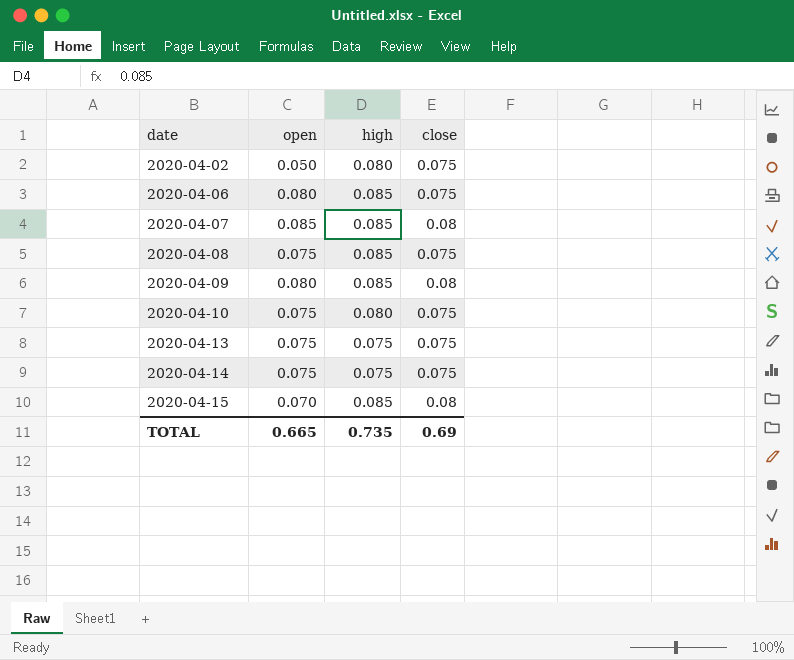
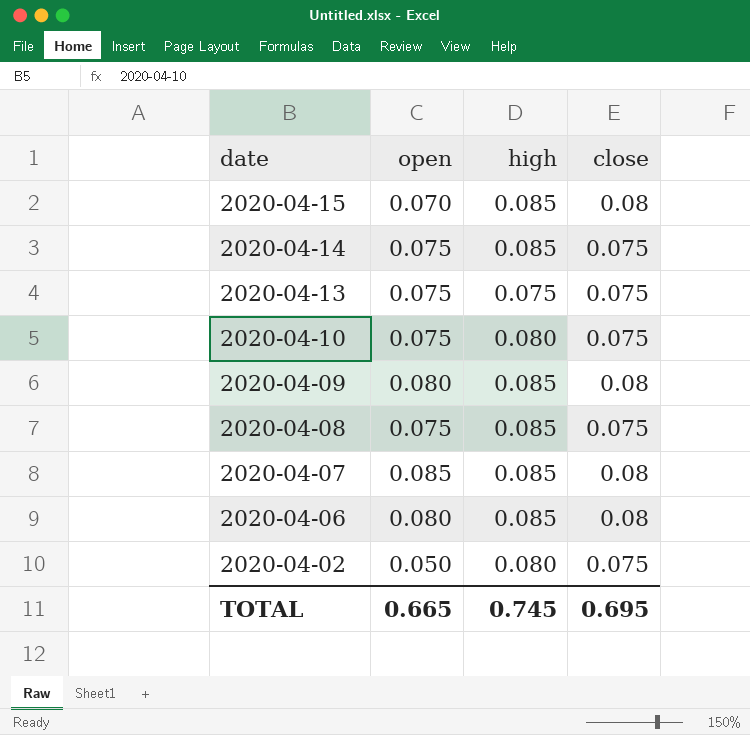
row order: date ascending -> date descending
2020-04-14 | high: 0.075 -> 0.085
2020-04-06 | close: 0.075 -> 0.08
TOTAL | high: 0.735 -> 0.745
TOTAL | close: 0.69 -> 0.695

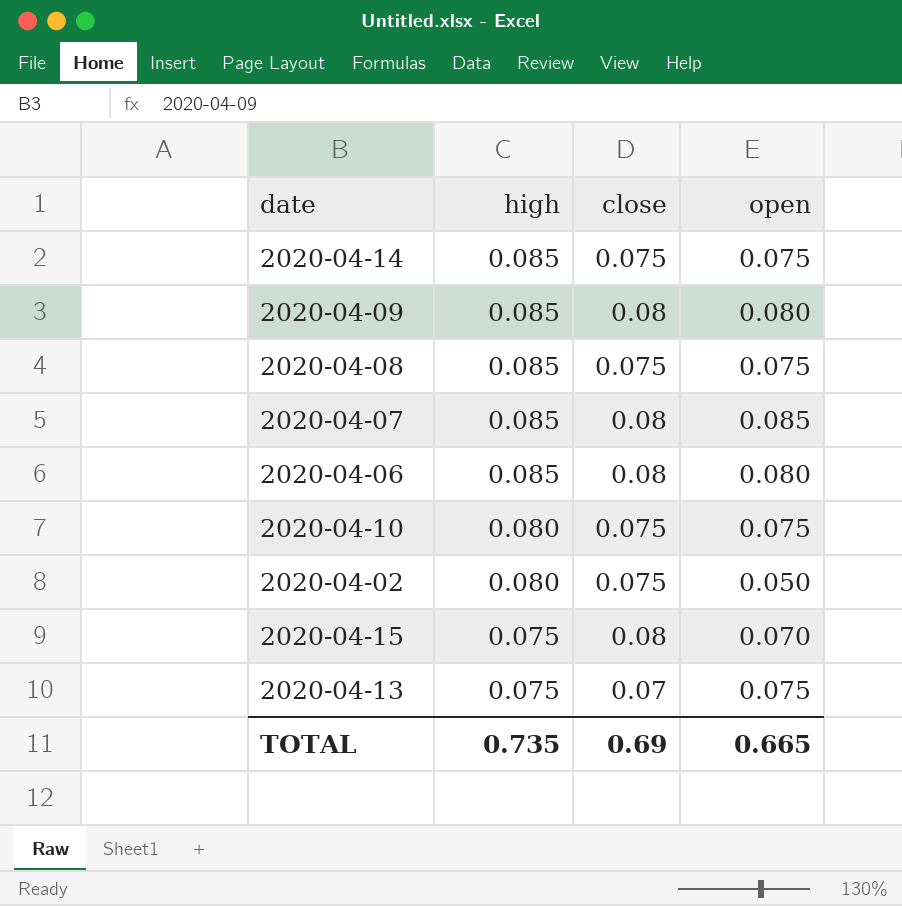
row order: date descending -> high descending
column open | position: 2 -> 4
2020-04-15 | high: 0.085 -> 0.075
2020-04-13 | close: 0.075 -> 0.07
TOTAL | high: 0.745 -> 0.735
TOTAL | close: 0.695 -> 0.69

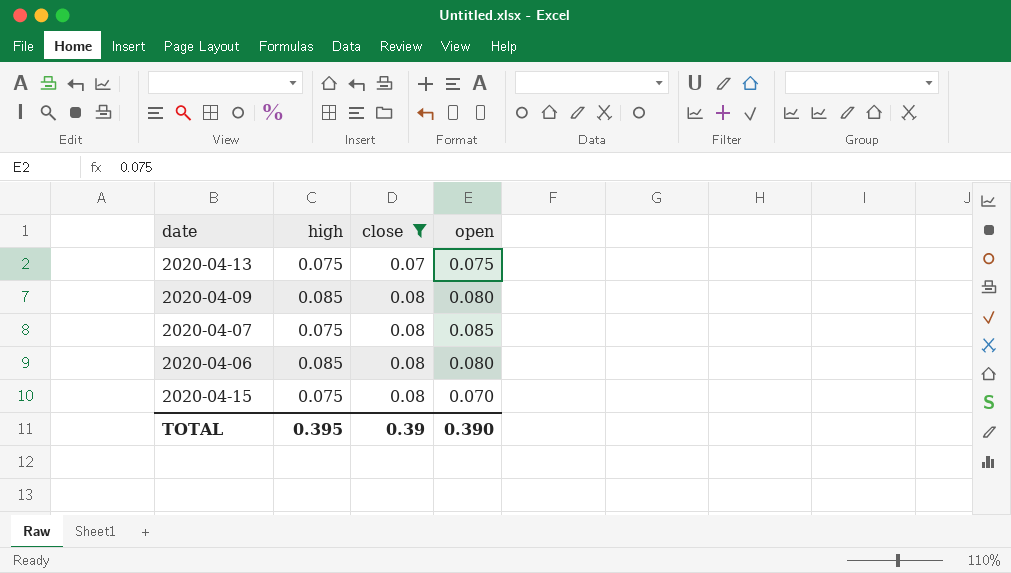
filter: none -> close != 0.075
row order: high descending -> close ascending
2020-04-07 | high: 0.085 -> 0.075
TOTAL | high: 0.735 -> 0.395
TOTAL | close: 0.69 -> 0.39
TOTAL | open: 0.665 -> 0.390

